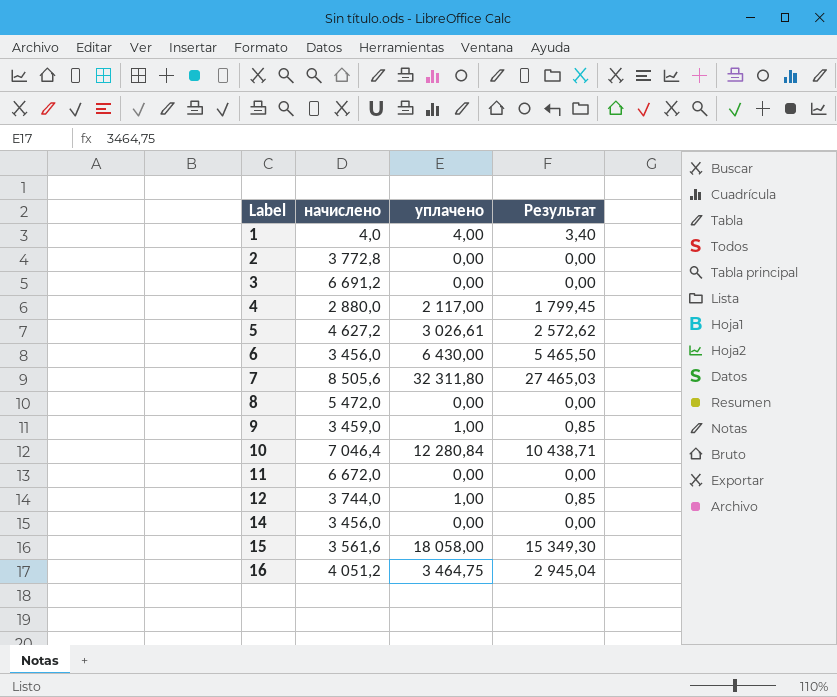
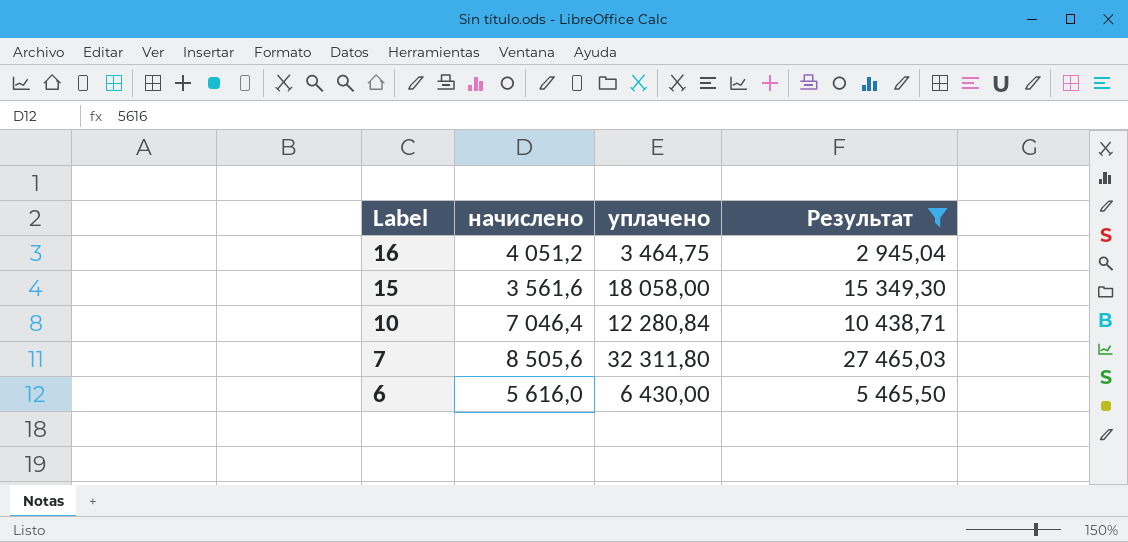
filter: none -> Результат >= 2 945,04
row order: Label ascending -> Label descending
6 | начислено: 3 456,0 -> 5 616,0

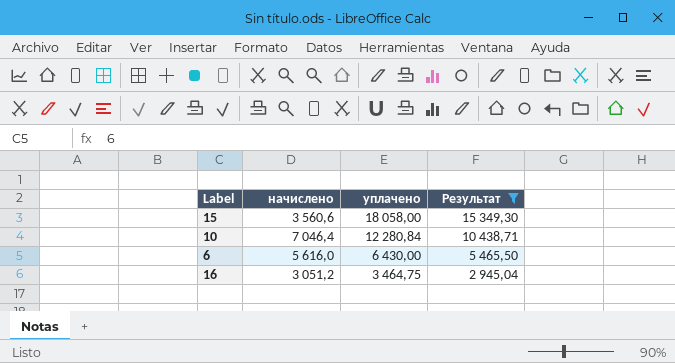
row order: Label descending -> уплачено descending
row 7: 8 505,6 | 32 311,80 | 27 465,03 -> none
15 | начислено: 3 561,6 -> 3 560,6
16 | начислено: 4 051,2 -> 3 051,2

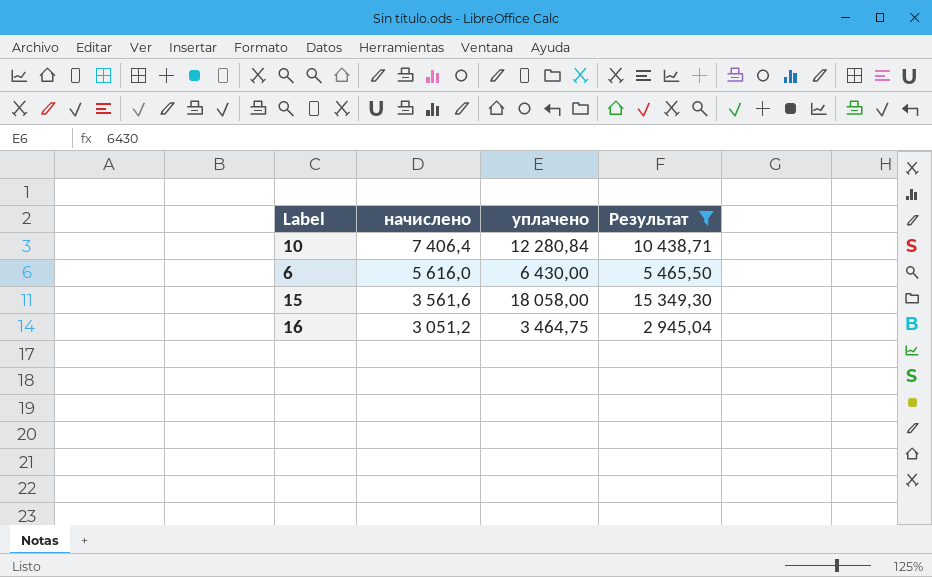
row order: уплачено descending -> начислено descending
10 | начислено: 7 046,4 -> 7 406,4
15 | начислено: 3 560,6 -> 3 561,6

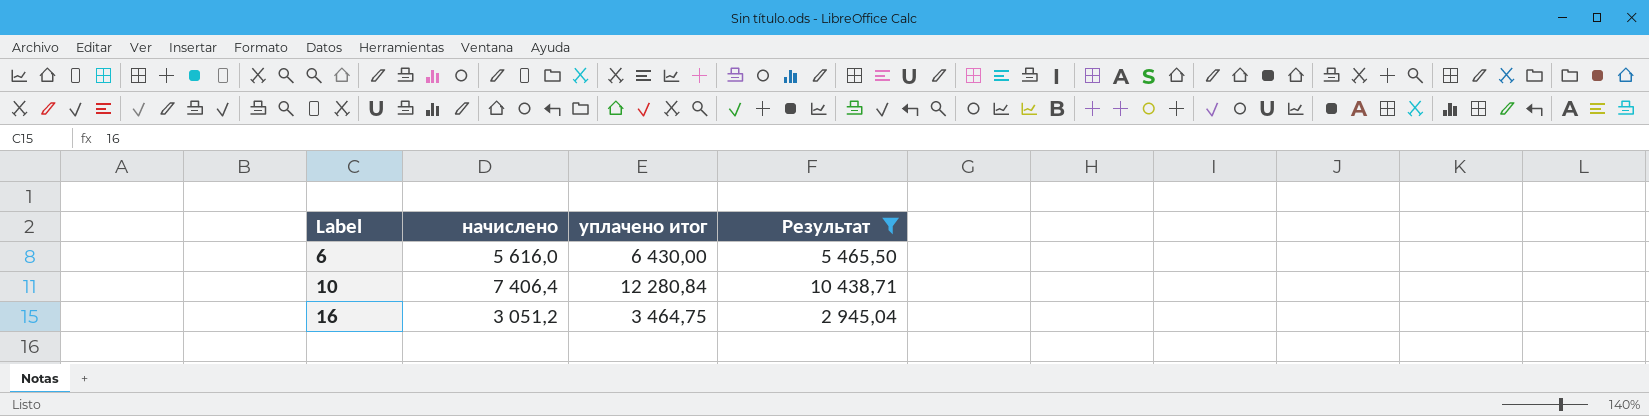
row order: начислено descending -> Label ascending
column name: уплачено -> уплачено итог
row 15: 3 561,6 | 18 058,00 | 15 349,30 -> none

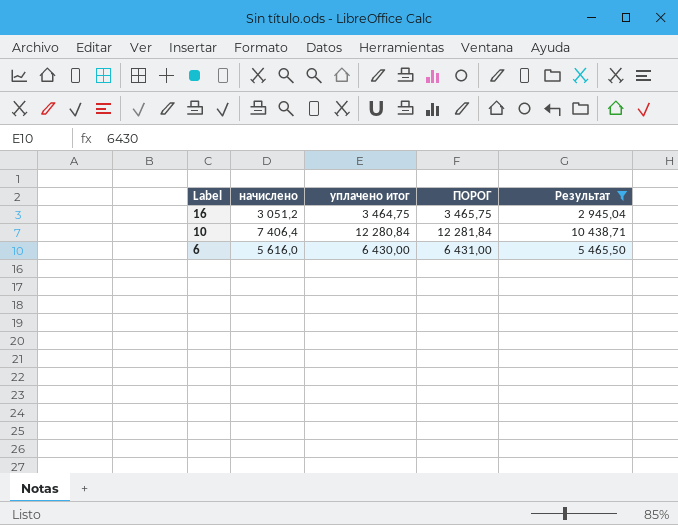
row order: Label ascending -> Label descending
column ПОРОГ | formula: none -> [уплачено итог] + 1

